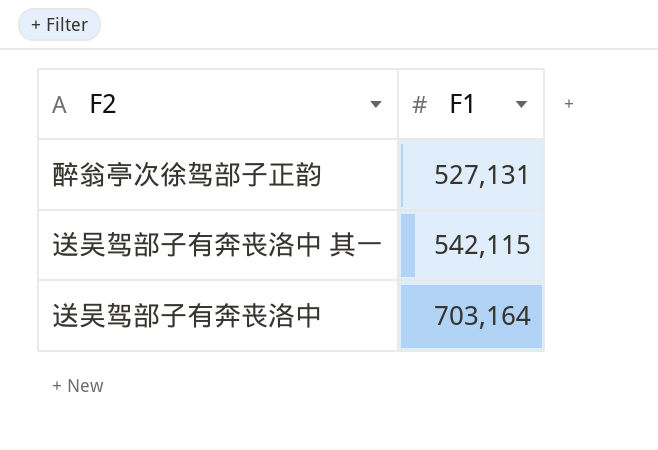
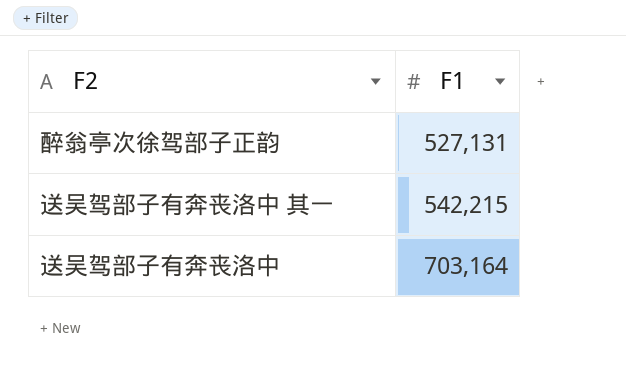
送吴驾部子有奔丧洛中 其一 | F1: 542,115 -> 542,215

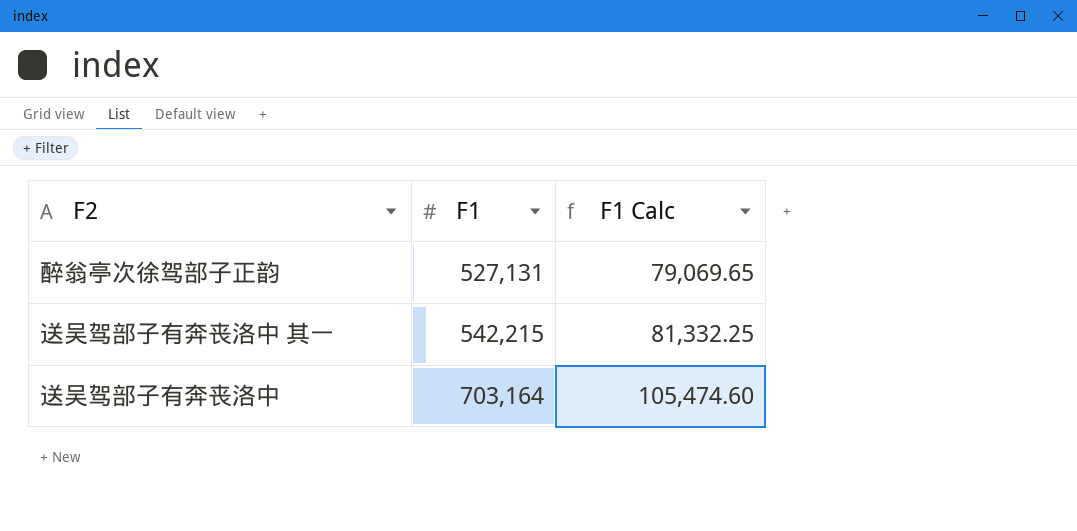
column F1 Calc | formula: none -> [F1] * 0.15

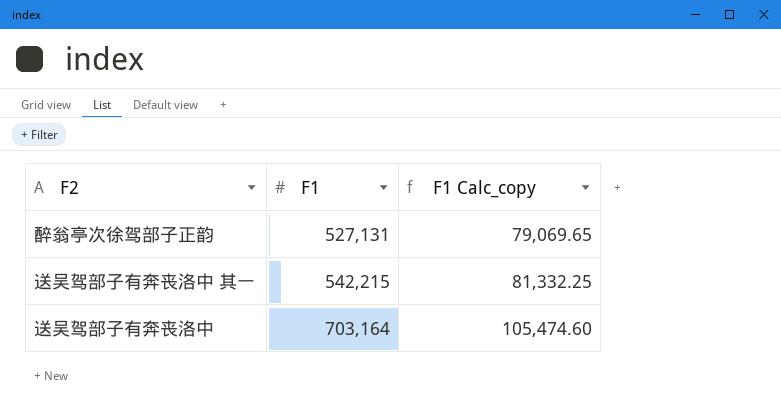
column name: F1 Calc -> F1 Calc_copy

